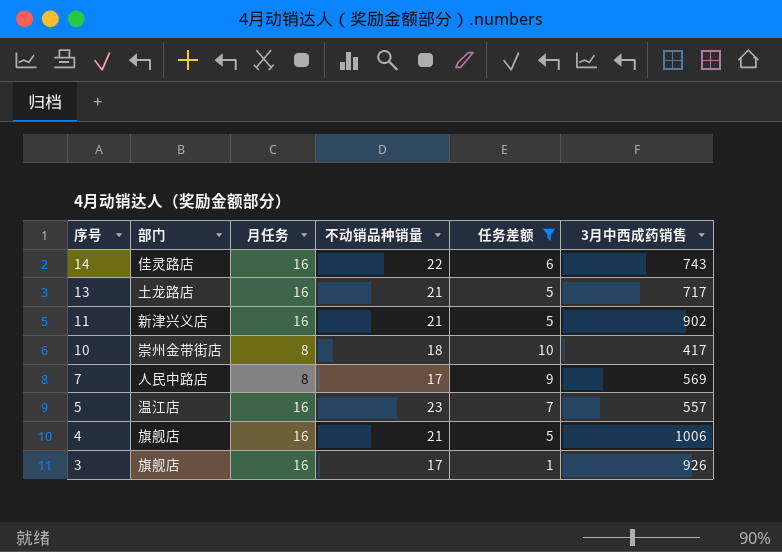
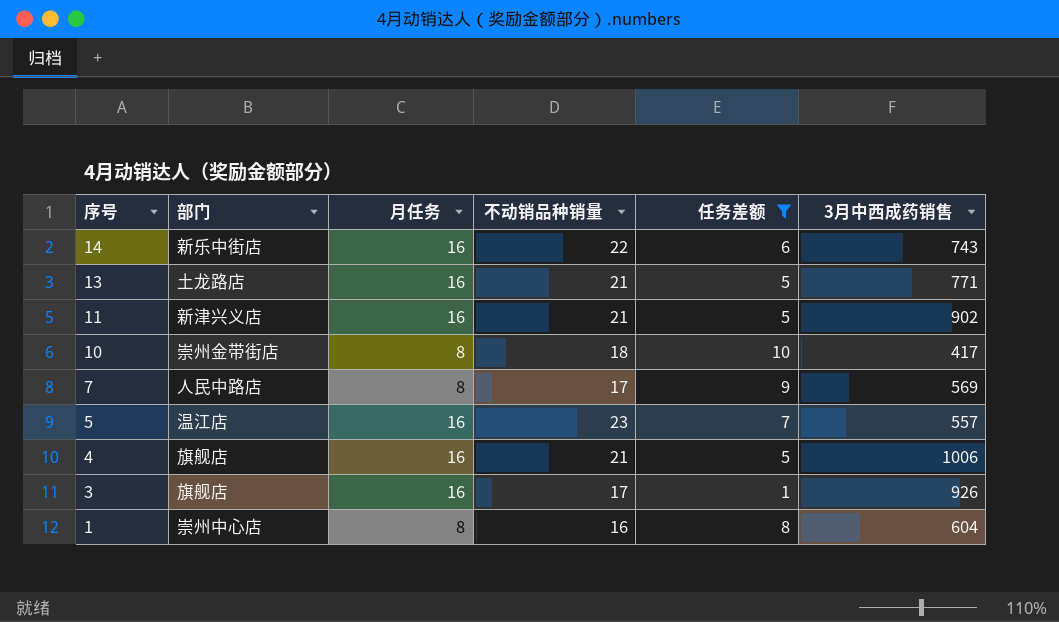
14 | 部门: 佳灵路店 -> 新乐中街店
13 | 3月中西成药销售: 717 -> 771
row 1: none -> 崇州中心店 | 8 | 16 | 8 | 604

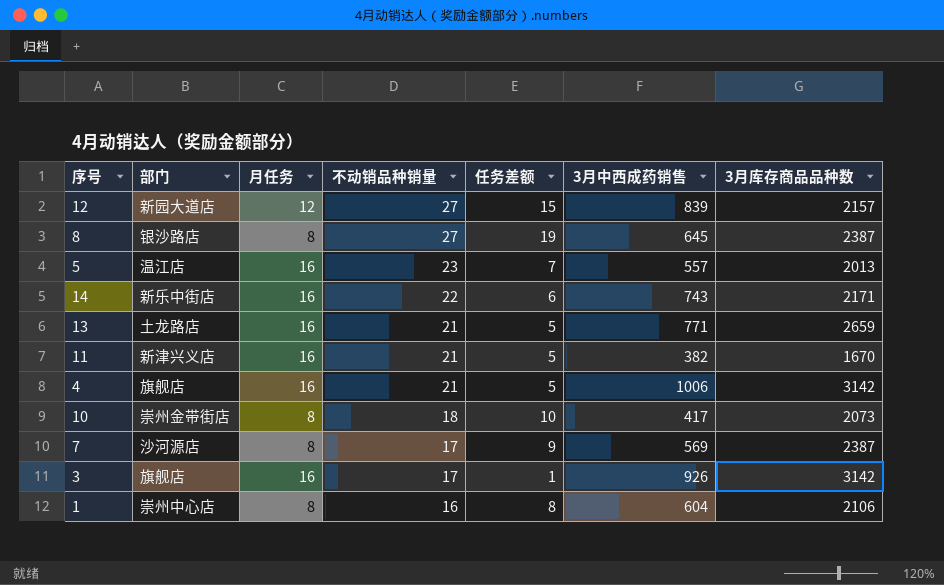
filter: 任务差额 <= 10 -> none
row order: 序号 descending -> 不动销品种销量 descending
column 3月库存商品品种数 | position: none -> 7
11 | 3月中西成药销售: 902 -> 382
7 | 部门: 人民中路店 -> 沙河源店

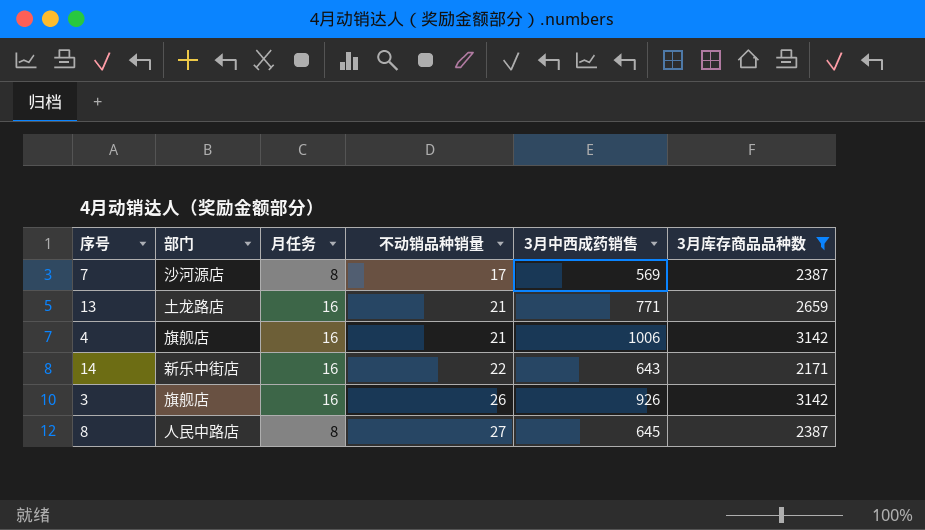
filter: none -> 3月库存商品品种数 >= 2171
row order: 不动销品种销量 descending -> 不动销品种销量 ascending
column 任务差额 | formula: [不动销品种销量] - [月任务] -> none
14 | 3月中西成药销售: 743 -> 643
3 | 不动销品种销量: 17 -> 26
8 | 部门: 银沙路店 -> 人民中路店

